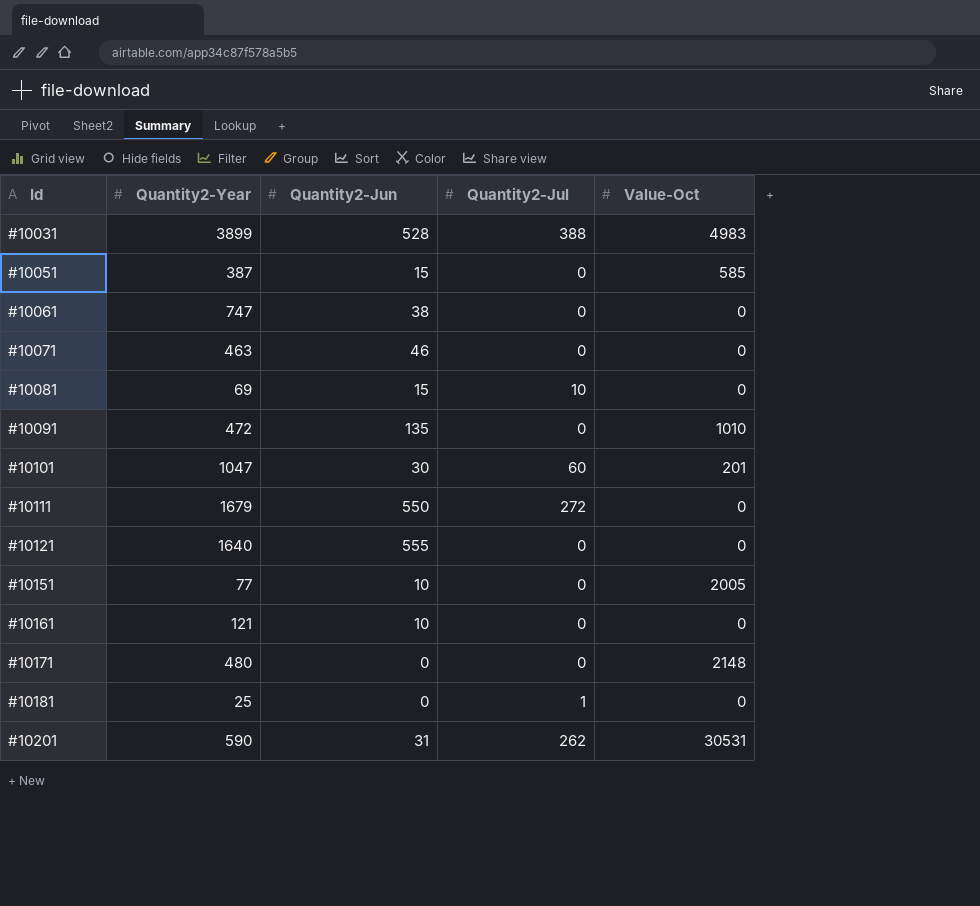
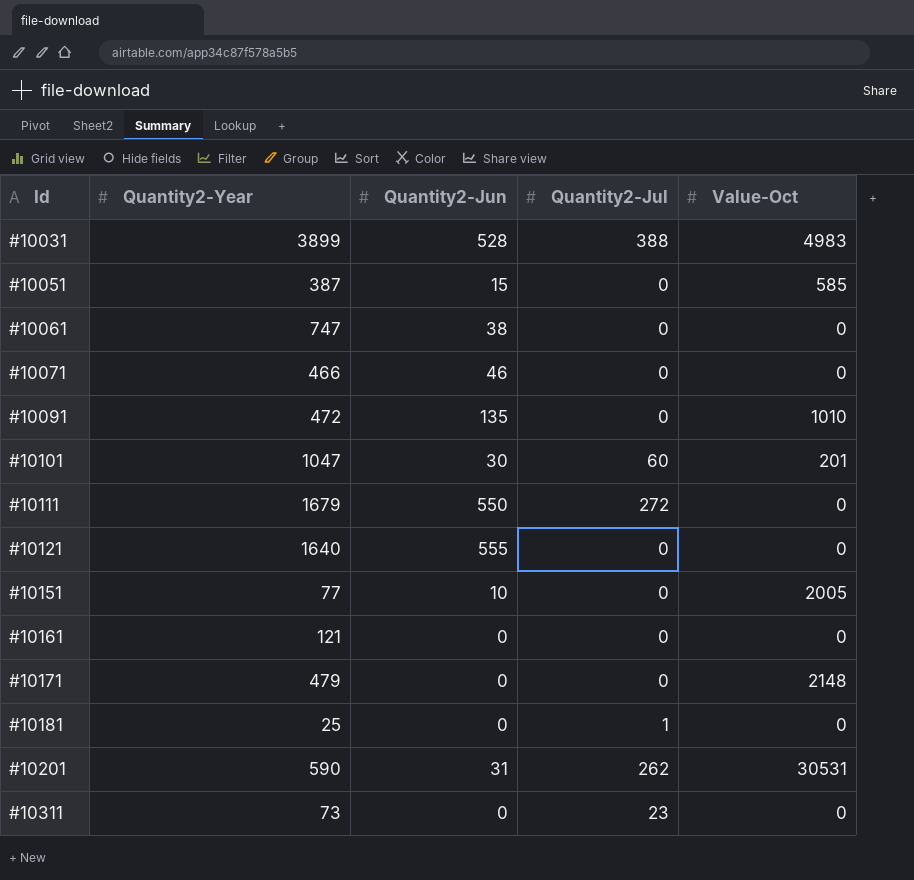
row #10081: 69 | 15 | 10 | 0 -> none
#10071 | Quantity2-Year: 463 -> 466
#10161 | Quantity2-Jun: 10 -> 0
#10171 | Quantity2-Year: 480 -> 479
row #10311: none -> 73 | 0 | 23 | 0

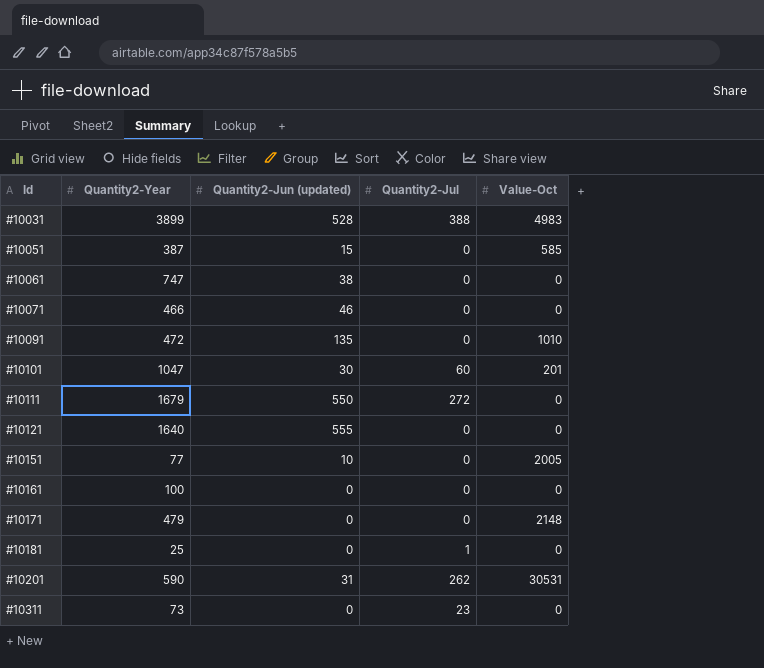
column name: Quantity2-Jun -> Quantity2-Jun (updated)
#10161 | Quantity2-Year: 121 -> 100

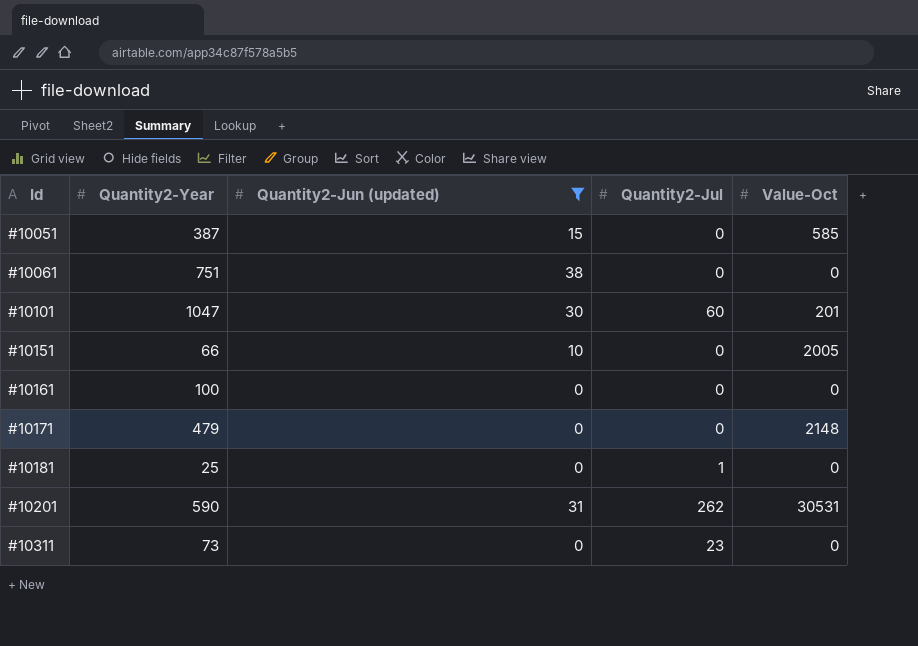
filter: none -> Quantity2-Jun (updated) <= 38
#10061 | Quantity2-Year: 747 -> 751
#10151 | Quantity2-Year: 77 -> 66

